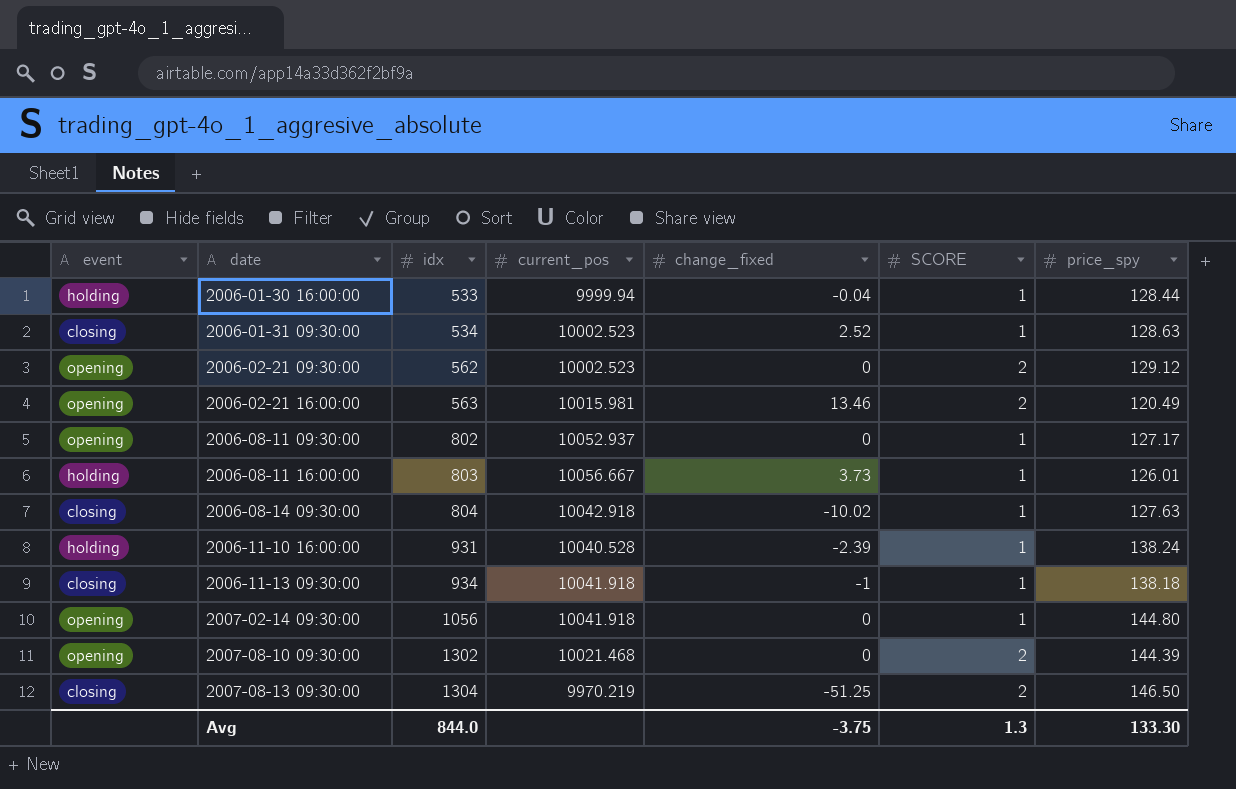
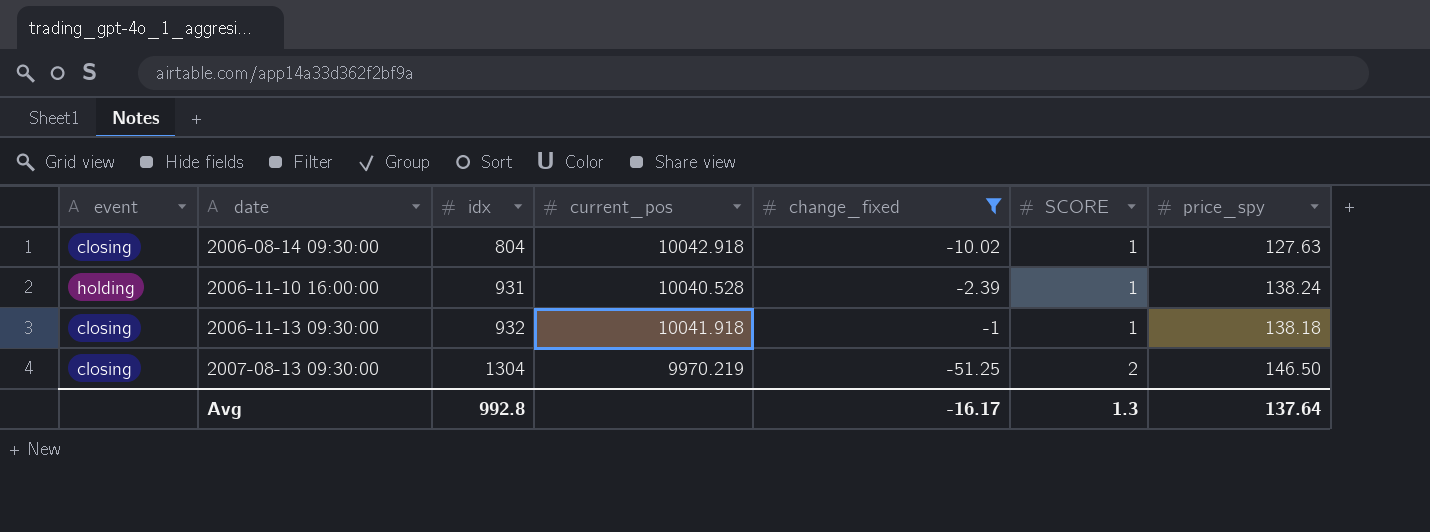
filter: none -> change_fixed <= -1
2006-11-13 09:30:00 | idx: 934 -> 932
Avg | idx: 844.0 -> 992.8
Avg | change_fixed: -3.75 -> -16.17
Avg | price_spy: 133.30 -> 137.64

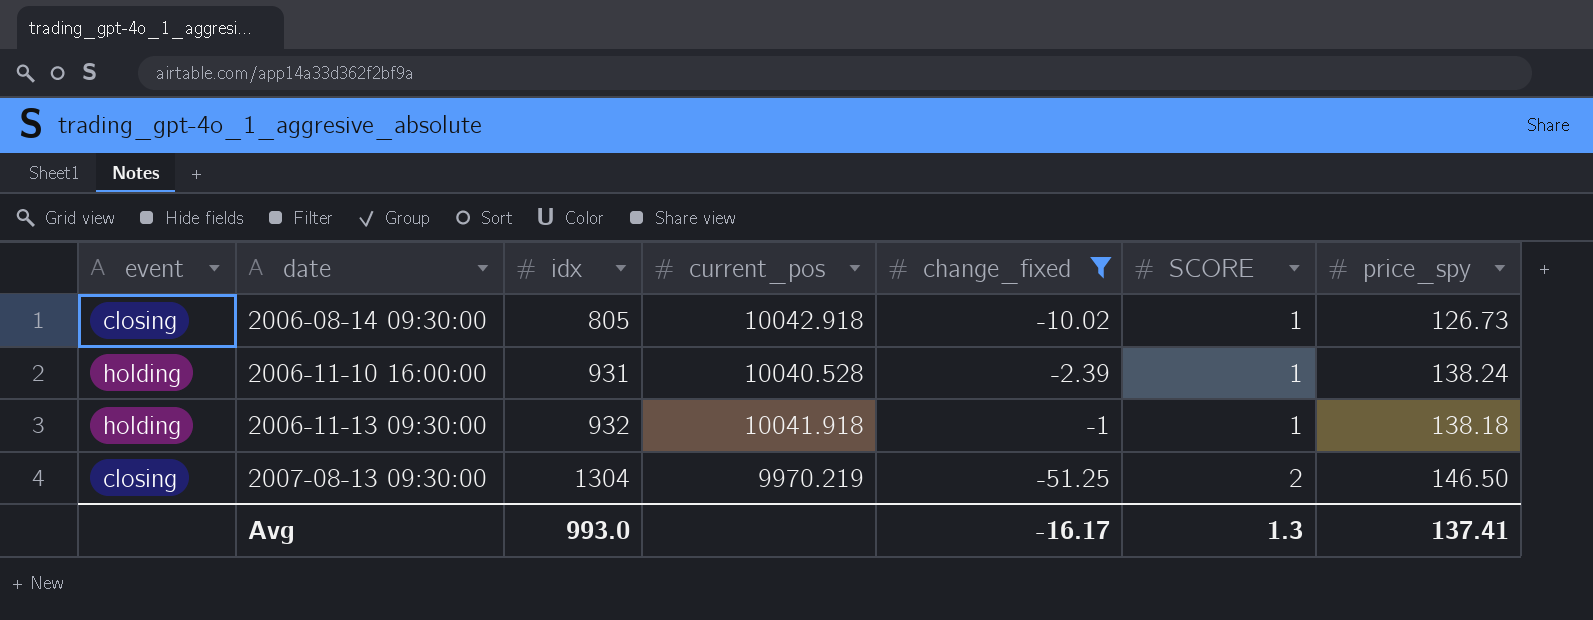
2006-08-14 09:30:00 | idx: 804 -> 805
2006-08-14 09:30:00 | price_spy: 127.63 -> 126.73
2006-11-13 09:30:00 | event: closing -> holding
Avg | idx: 992.8 -> 993.0
Avg | price_spy: 137.64 -> 137.41

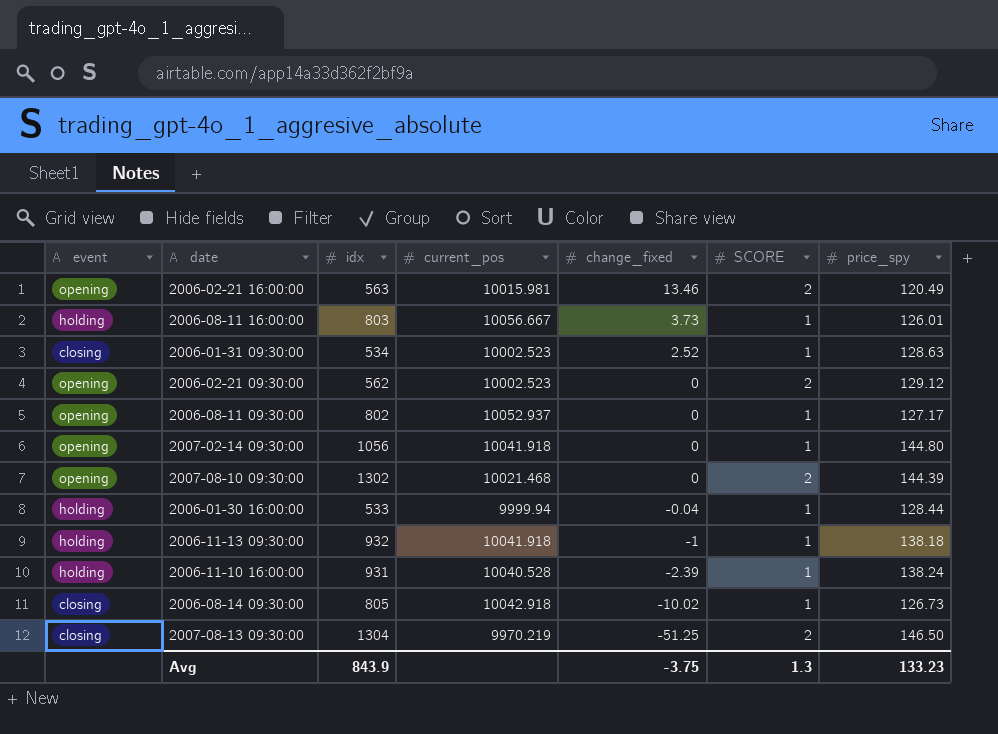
filter: change_fixed <= -1 -> none
row order: date ascending -> change_fixed descending
Avg | idx: 993.0 -> 843.9
Avg | change_fixed: -16.17 -> -3.75
Avg | price_spy: 137.41 -> 133.23

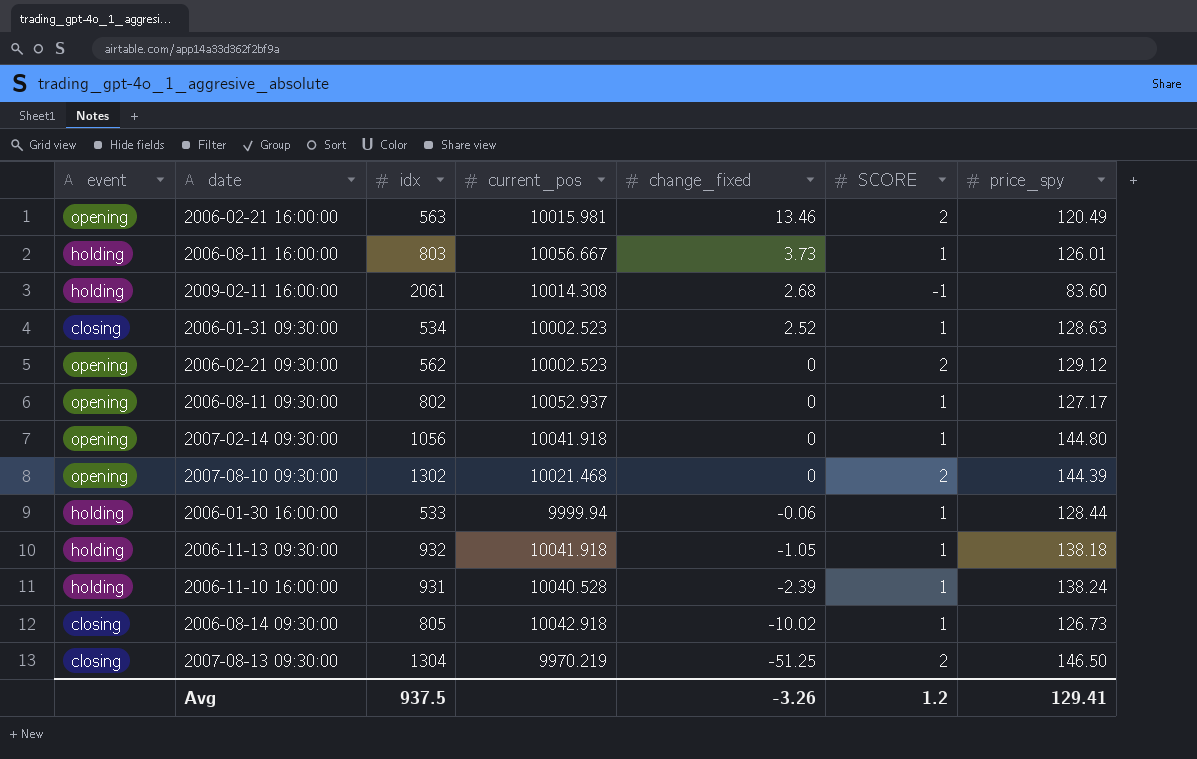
row 2009-02-11 16:00:00: none -> holding | 2061 | 10014.308 | 2.68 | -1 | 83.60
2006-01-30 16:00:00 | change_fixed: -0.04 -> -0.06
2006-11-13 09:30:00 | change_fixed: -1 -> -1.05
Avg | idx: 843.9 -> 937.5
Avg | change_fixed: -3.75 -> -3.26
Avg | SCORE: 1.3 -> 1.2
Avg | price_spy: 133.23 -> 129.41

